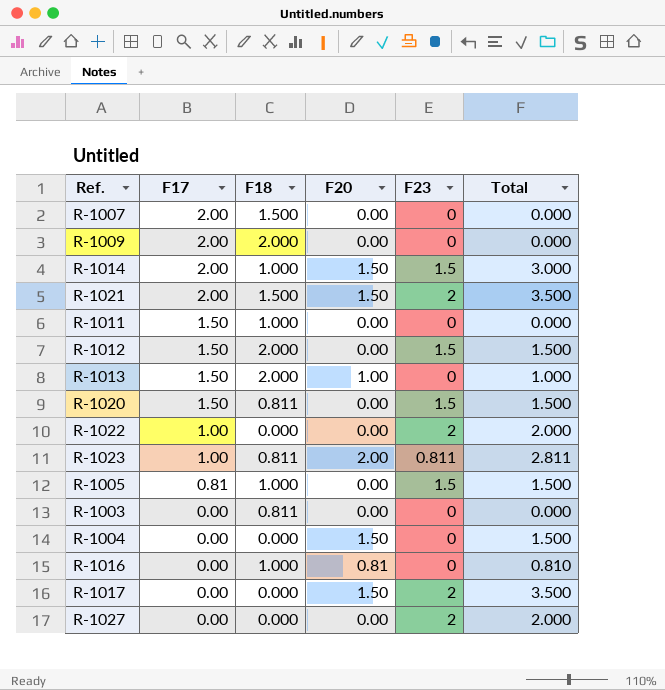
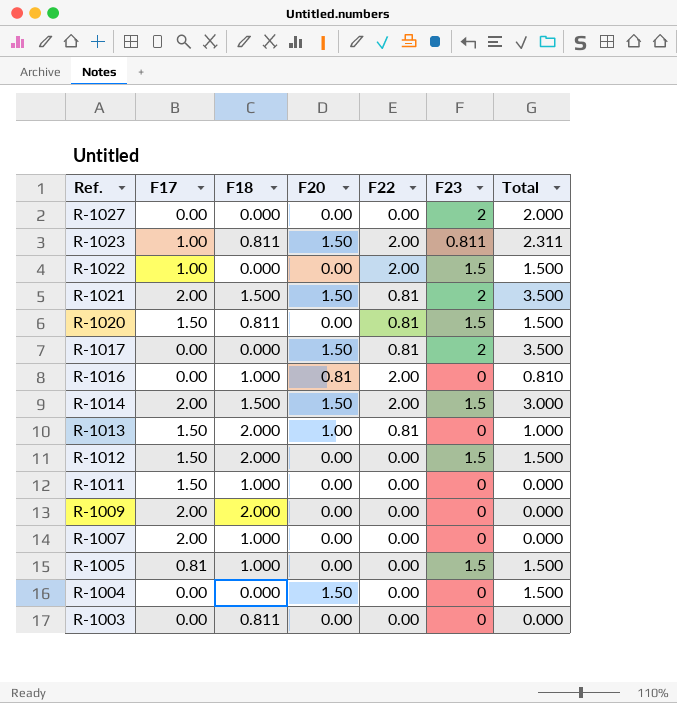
row order: F17 descending -> Ref. descending
column F22 | position: none -> 5
R-1023 | F20: 2.00 -> 1.50
R-1023 | Total: 2.811 -> 2.311
R-1022 | F23: 2 -> 1.5
R-1022 | Total: 2.000 -> 1.500
R-1014 | F18: 1.000 -> 1.500
R-1007 | F18: 1.500 -> 1.000

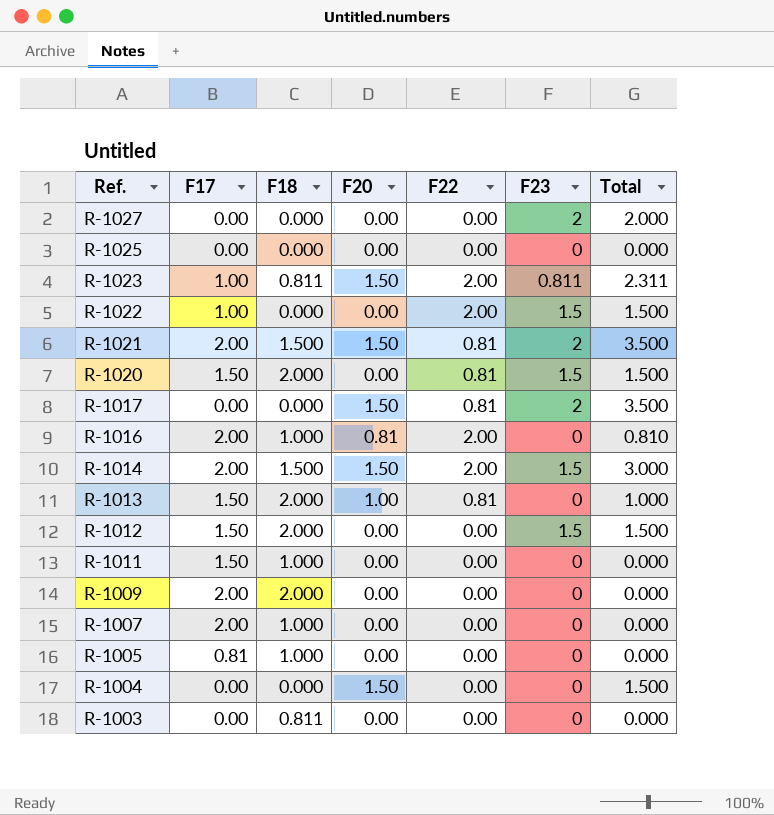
row R-1025: none -> 0.00 | 0.000 | 0.00 | 0.00 | 0 | 0.000
R-1020 | F18: 0.811 -> 2.000
R-1016 | F17: 0.00 -> 2.00
R-1005 | F23: 1.5 -> 0
R-1005 | Total: 1.500 -> 0.000

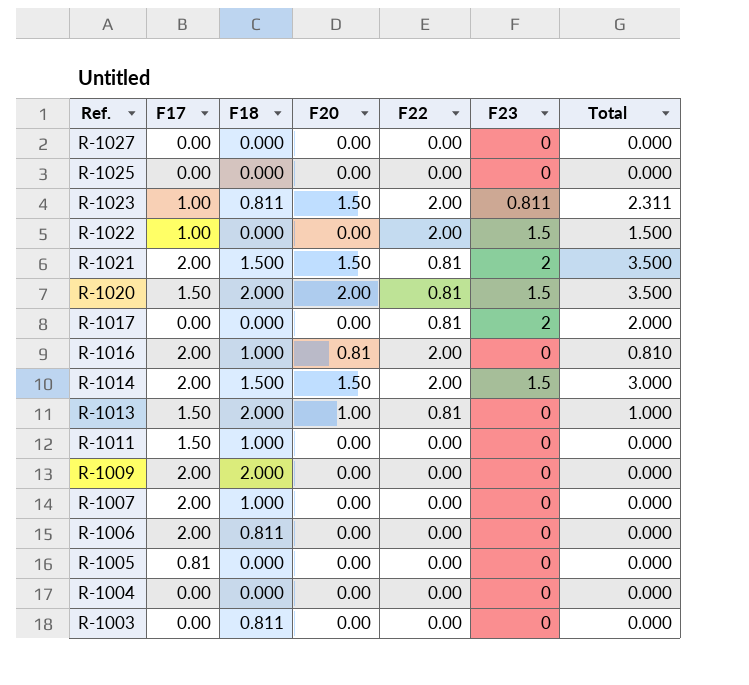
row R-1012: 1.50 | 2.000 | 0.00 | 0.00 | 1.5 | 1.500 -> none
R-1027 | F23: 2 -> 0
R-1027 | Total: 2.000 -> 0.000
R-1020 | F20: 0.00 -> 2.00
R-1020 | Total: 1.500 -> 3.500
R-1017 | F20: 1.50 -> 0.00
R-1017 | Total: 3.500 -> 2.000
row R-1006: none -> 2.00 | 0.811 | 0.00 | 0.00 | 0 | 0.000
R-1005 | F18: 1.000 -> 0.000
R-1004 | F20: 1.50 -> 0.00
R-1004 | Total: 1.500 -> 0.000

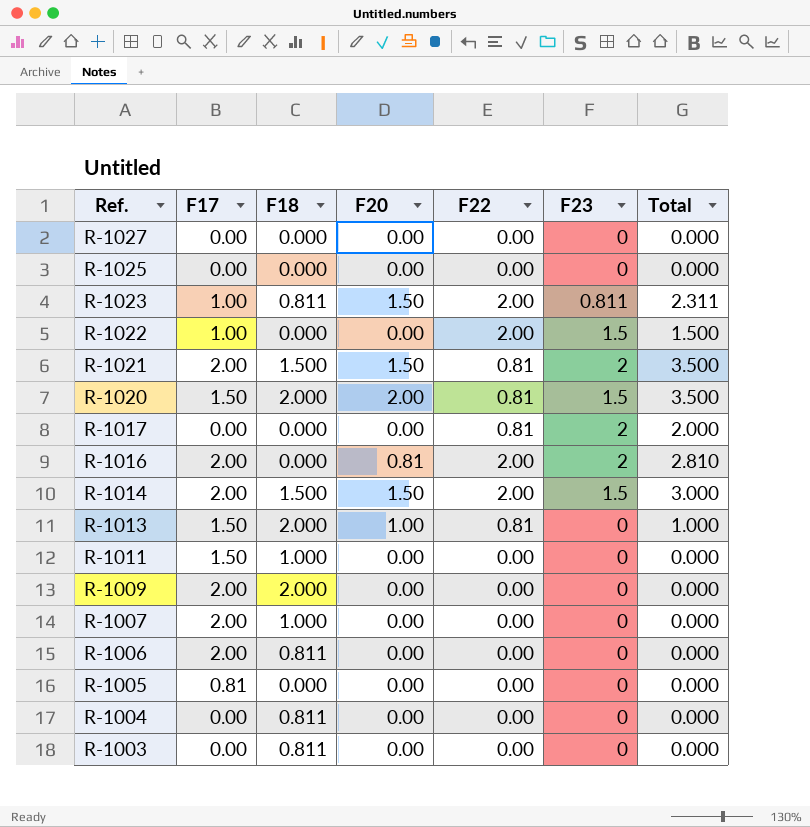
R-1016 | F18: 1.000 -> 0.000
R-1016 | F23: 0 -> 2
R-1016 | Total: 0.810 -> 2.810
R-1004 | F18: 0.000 -> 0.811

